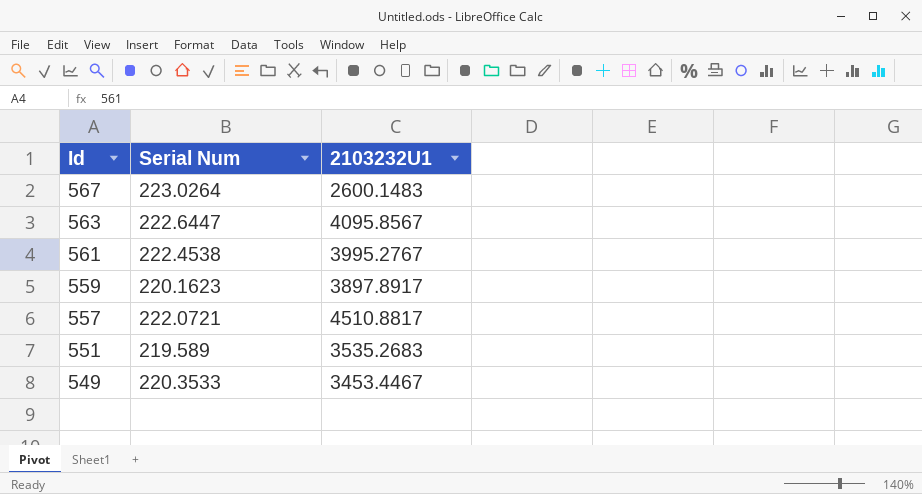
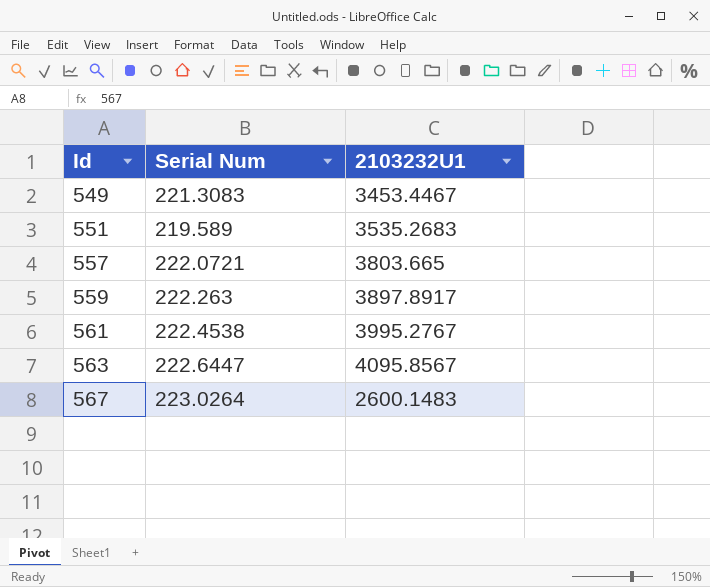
row order: Id descending -> Id ascending
549 | Serial Num: 220.3533 -> 221.3083
557 | 2103232U1: 4510.8817 -> 3803.665
559 | Serial Num: 220.1623 -> 222.263

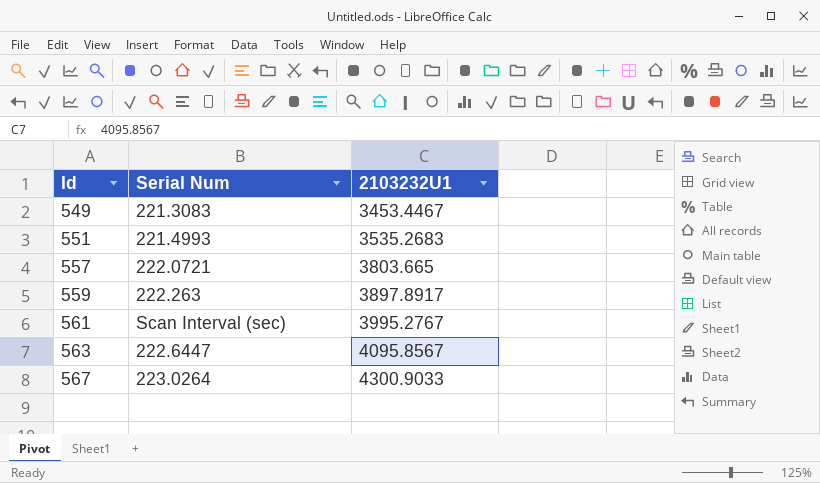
551 | Serial Num: 219.589 -> 221.4993
561 | Serial Num: 222.4538 -> Scan Interval (sec)
567 | 2103232U1: 2600.1483 -> 4300.9033

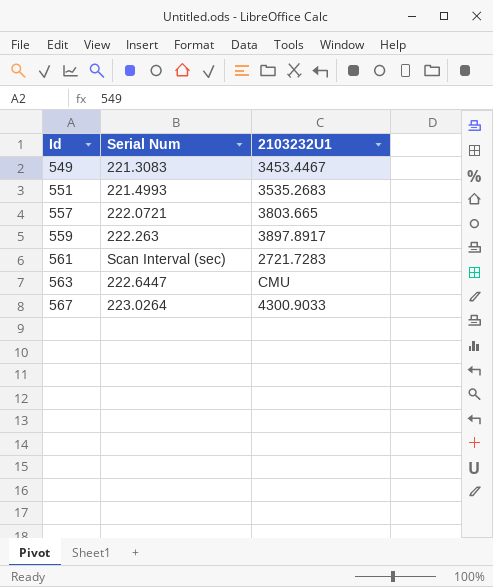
561 | 2103232U1: 3995.2767 -> 2721.7283
563 | 2103232U1: 4095.8567 -> CMU

